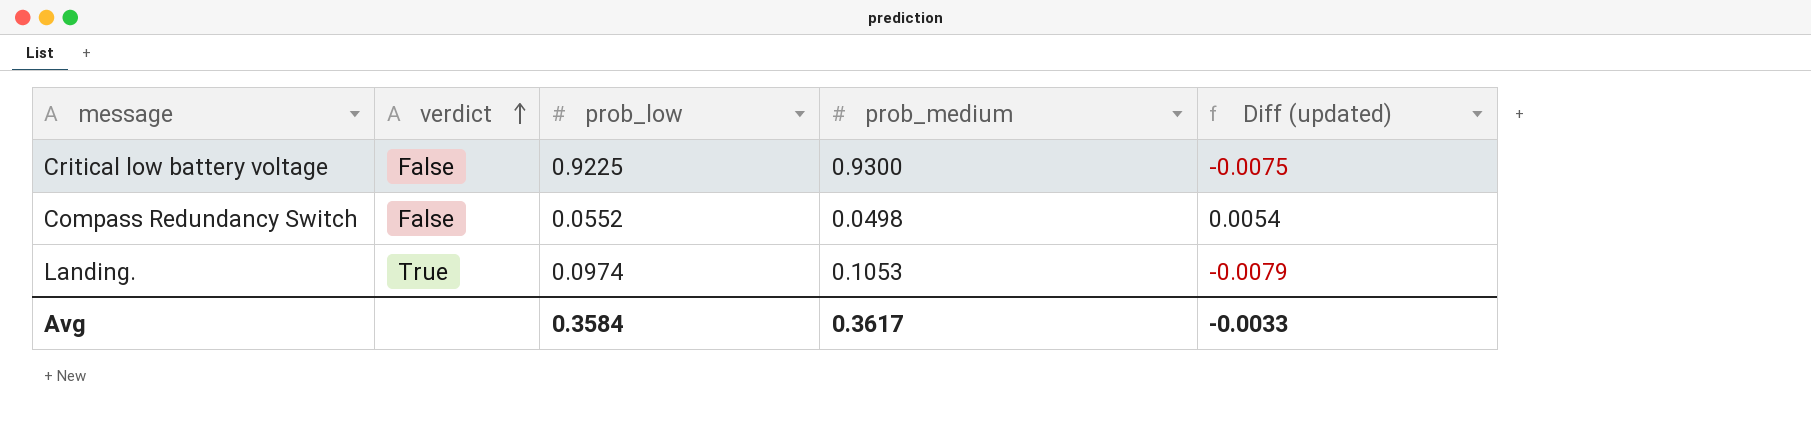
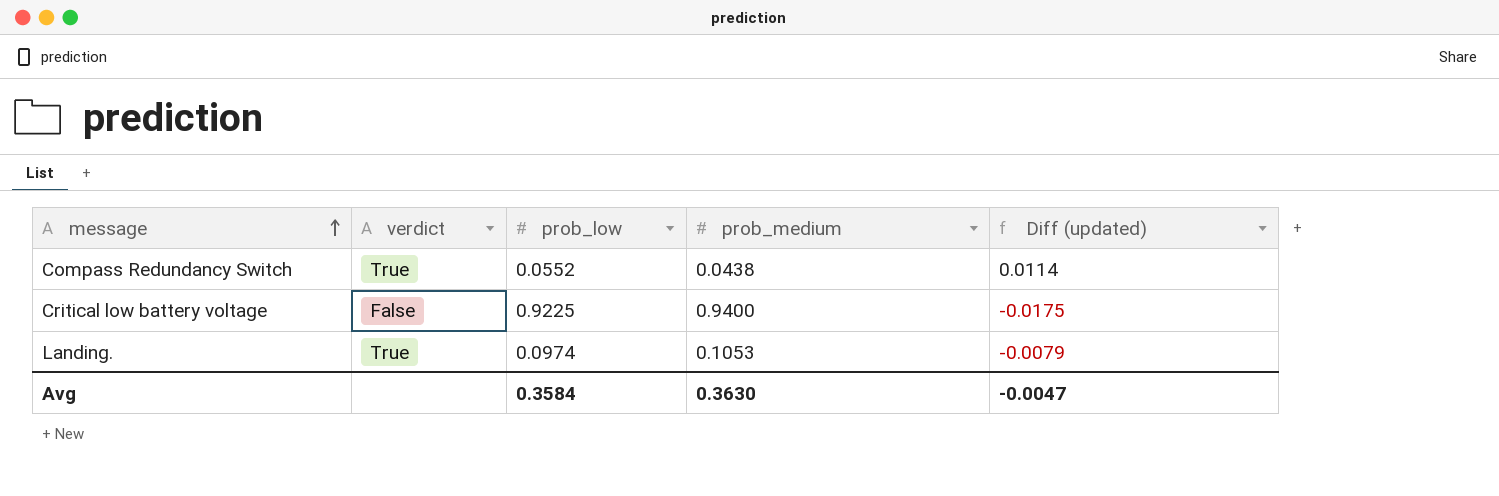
row order: verdict ascending -> message ascending
Compass Redundancy Switch | verdict: False -> True
Compass Redundancy Switch | prob_medium: 0.0498 -> 0.0438
Compass Redundancy Switch | Diff (updated): 0.0054 -> 0.0114
Critical low battery voltage | prob_medium: 0.9300 -> 0.9400
Critical low battery voltage | Diff (updated): -0.0075 -> -0.0175
Avg | prob_medium: 0.3617 -> 0.3630
Avg | Diff (updated): -0.0033 -> -0.0047

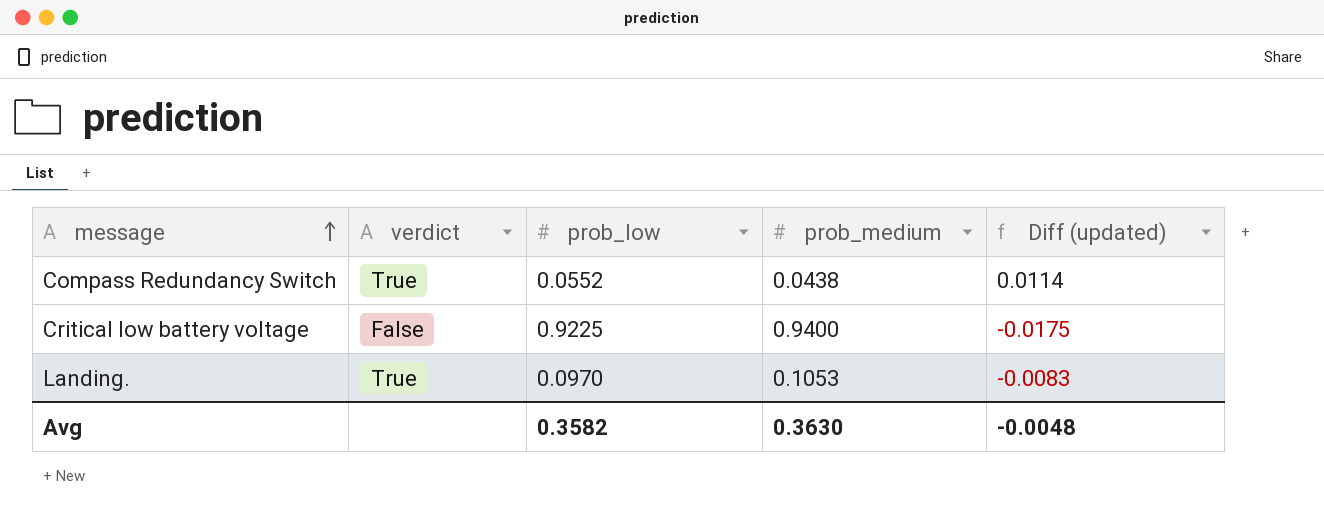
Landing. | prob_low: 0.0974 -> 0.0970
Landing. | Diff (updated): -0.0079 -> -0.0083
Avg | prob_low: 0.3584 -> 0.3582
Avg | Diff (updated): -0.0047 -> -0.0048

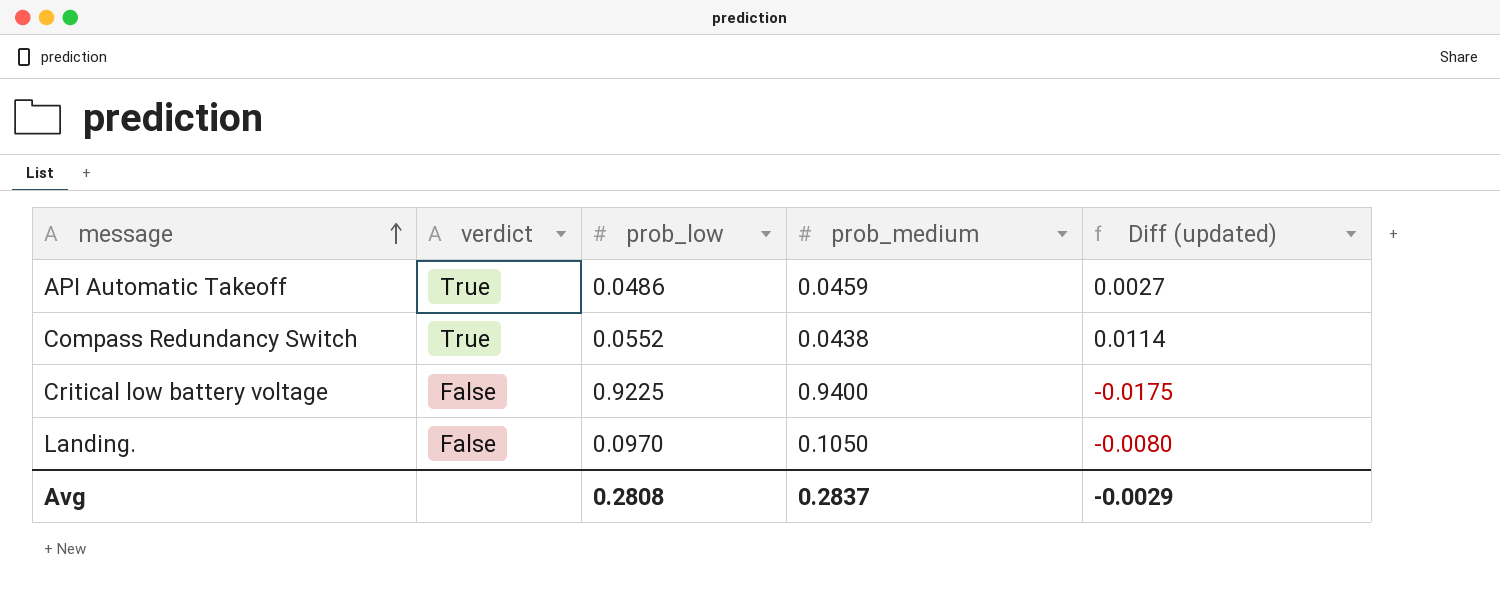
row API Automatic Takeoff: none -> True | 0.0486 | 0.0459 | 0.0027
Landing. | verdict: True -> False
Landing. | prob_medium: 0.1053 -> 0.1050
Landing. | Diff (updated): -0.0083 -> -0.0080
Avg | prob_low: 0.3582 -> 0.2808
Avg | prob_medium: 0.3630 -> 0.2837
Avg | Diff (updated): -0.0048 -> -0.0029

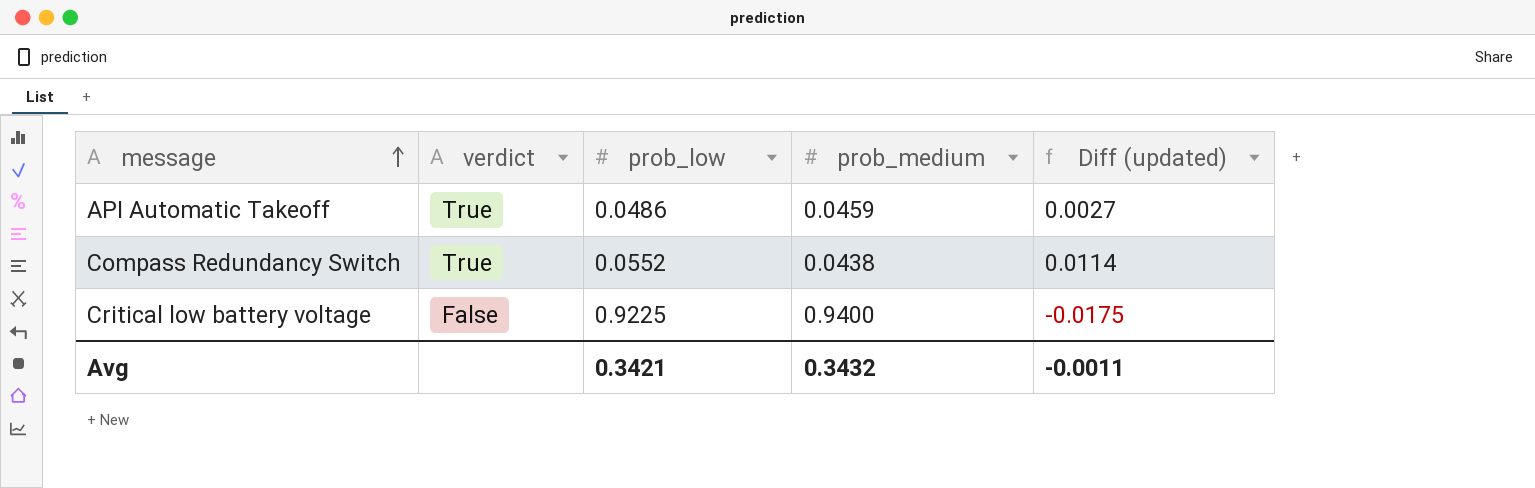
row Landing.: False | 0.0970 | 0.1050 | -0.0080 -> none
Avg | prob_low: 0.2808 -> 0.3421
Avg | prob_medium: 0.2837 -> 0.3432
Avg | Diff (updated): -0.0029 -> -0.0011

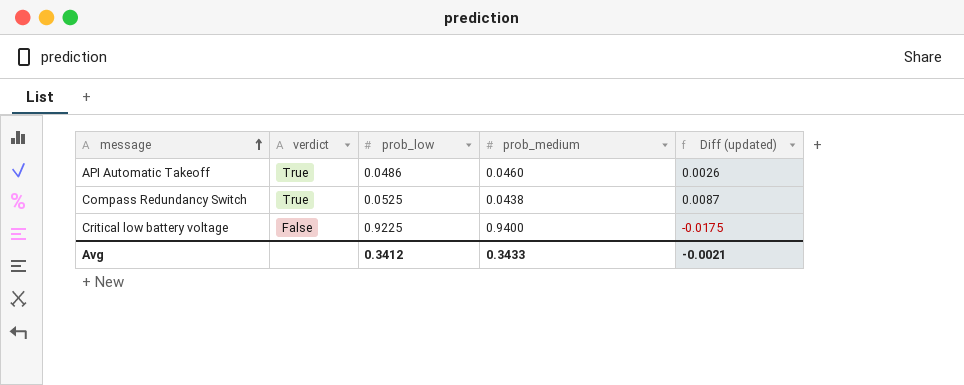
API Automatic Takeoff | prob_medium: 0.0459 -> 0.0460
API Automatic Takeoff | Diff (updated): 0.0027 -> 0.0026
Compass Redundancy Switch | prob_low: 0.0552 -> 0.0525
Compass Redundancy Switch | Diff (updated): 0.0114 -> 0.0087
Avg | prob_low: 0.3421 -> 0.3412
Avg | prob_medium: 0.3432 -> 0.3433
Avg | Diff (updated): -0.0011 -> -0.0021

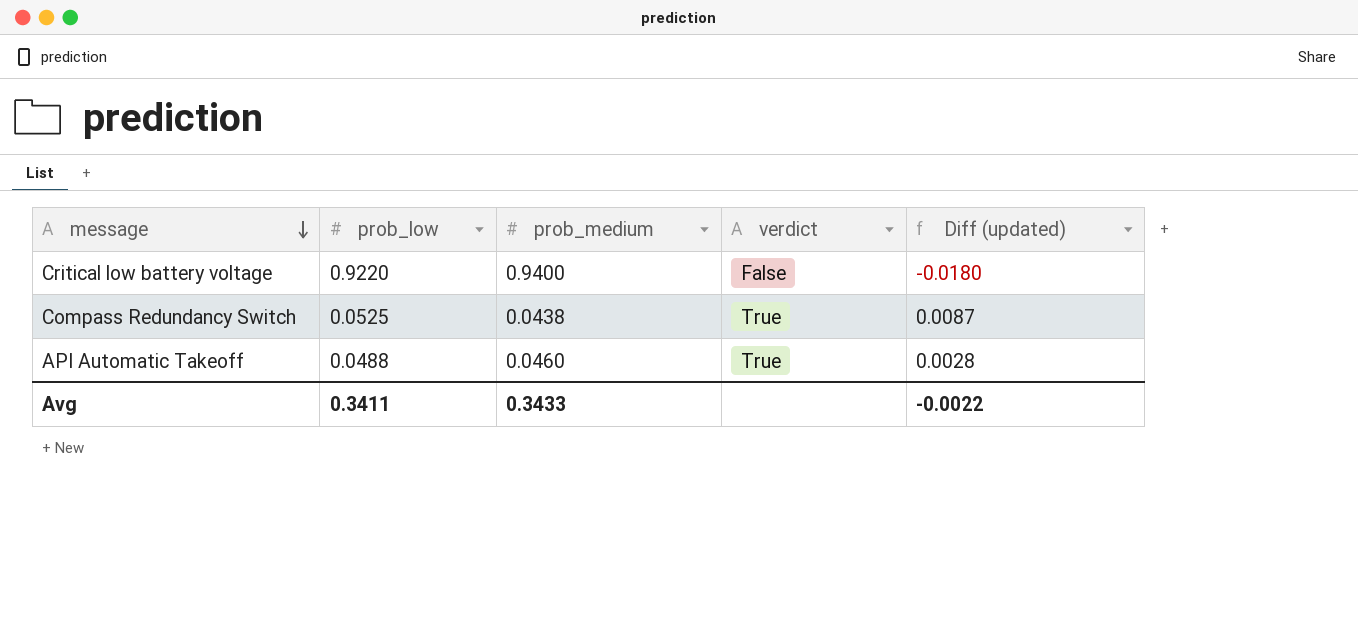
row order: message ascending -> message descending
column verdict | position: 2 -> 4
Critical low battery voltage | prob_low: 0.9225 -> 0.9220
Critical low battery voltage | Diff (updated): -0.0175 -> -0.0180
API Automatic Takeoff | prob_low: 0.0486 -> 0.0488
API Automatic Takeoff | Diff (updated): 0.0026 -> 0.0028
Avg | prob_low: 0.3412 -> 0.3411
Avg | Diff (updated): -0.0021 -> -0.0022

